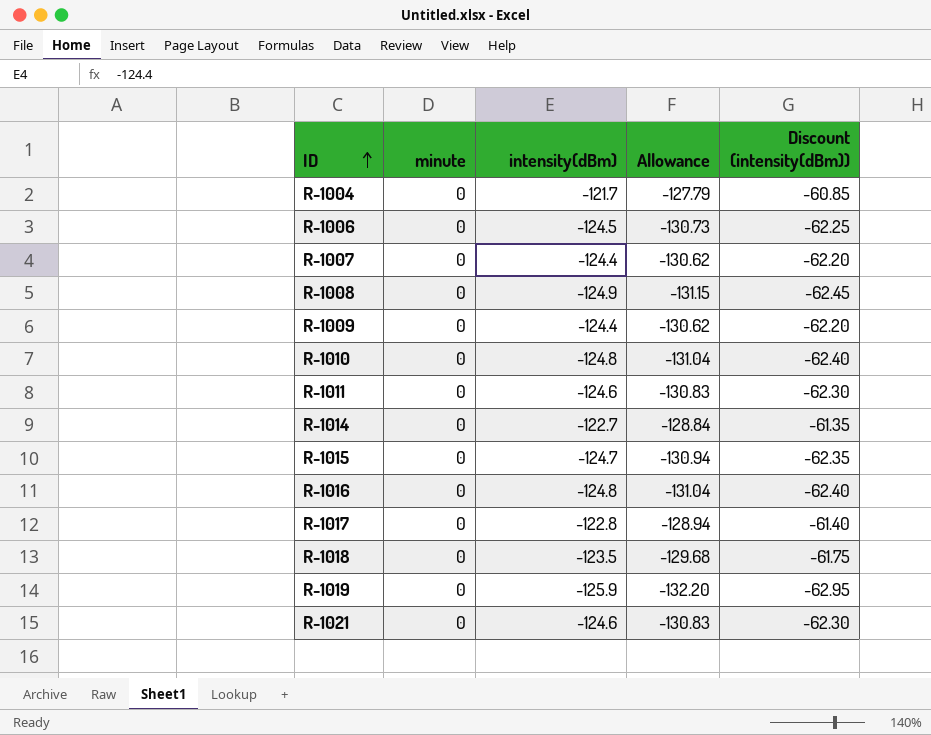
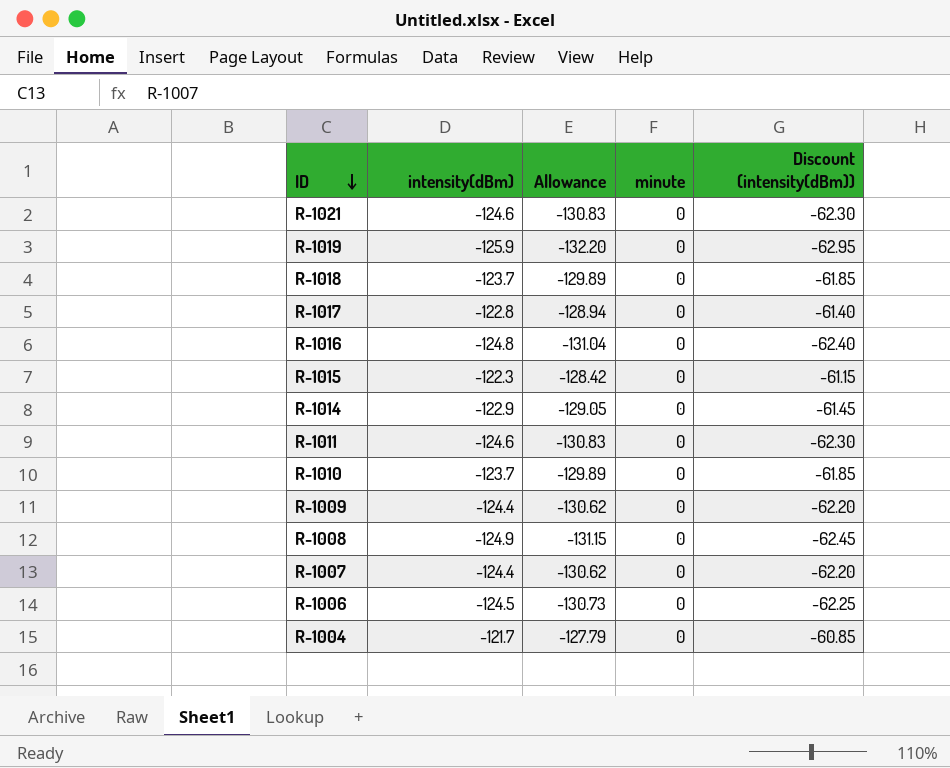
row order: ID ascending -> ID descending
column minute | position: 2 -> 4
R-1018 | intensity(dBm): -123.5 -> -123.7
R-1018 | Allowance: -129.68 -> -129.89
R-1018 | Discount (intensity(dBm)): -61.75 -> -61.85
R-1015 | intensity(dBm): -124.7 -> -122.3
R-1015 | Allowance: -130.94 -> -128.42
R-1015 | Discount (intensity(dBm)): -62.35 -> -61.15
R-1014 | intensity(dBm): -122.7 -> -122.9
R-1014 | Allowance: -128.84 -> -129.05
R-1014 | Discount (intensity(dBm)): -61.35 -> -61.45
R-1010 | intensity(dBm): -124.8 -> -123.7
R-1010 | Allowance: -131.04 -> -129.89
R-1010 | Discount (intensity(dBm)): -62.40 -> -61.85

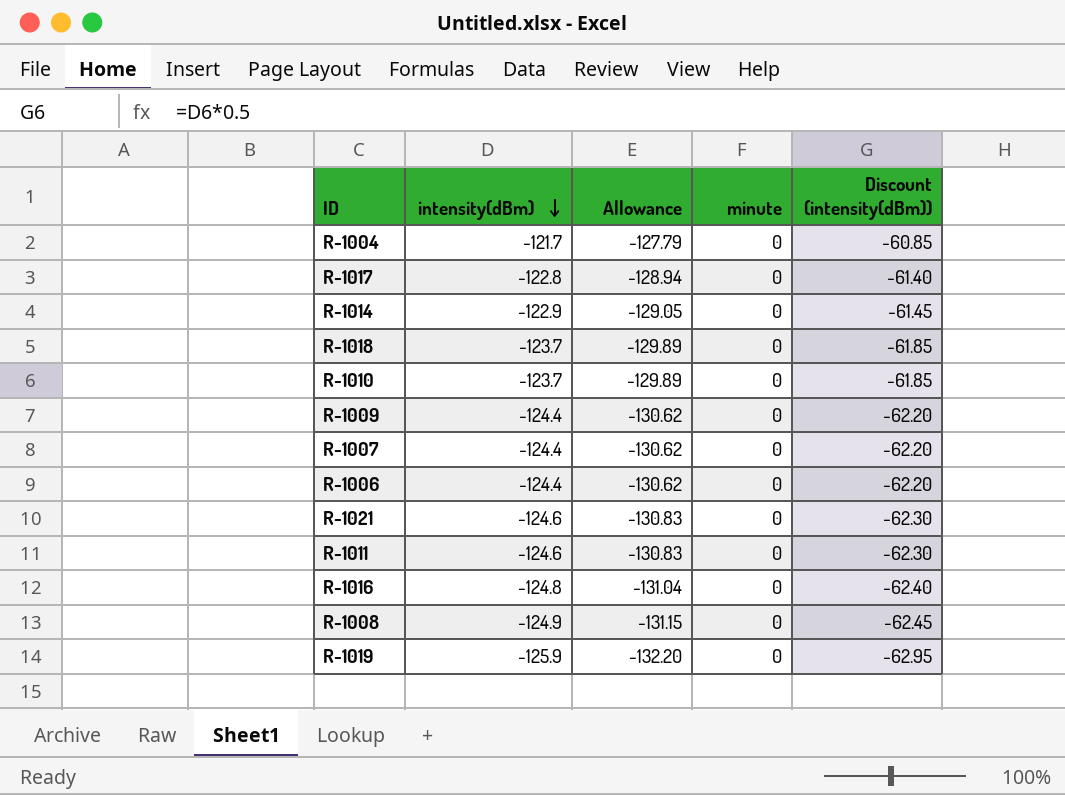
row order: ID descending -> intensity(dBm) descending
row R-1015: -122.3 | -128.42 | 0 | -61.15 -> none
R-1006 | intensity(dBm): -124.5 -> -124.4
R-1006 | Allowance: -130.73 -> -130.62
R-1006 | Discount (intensity(dBm)): -62.25 -> -62.20

